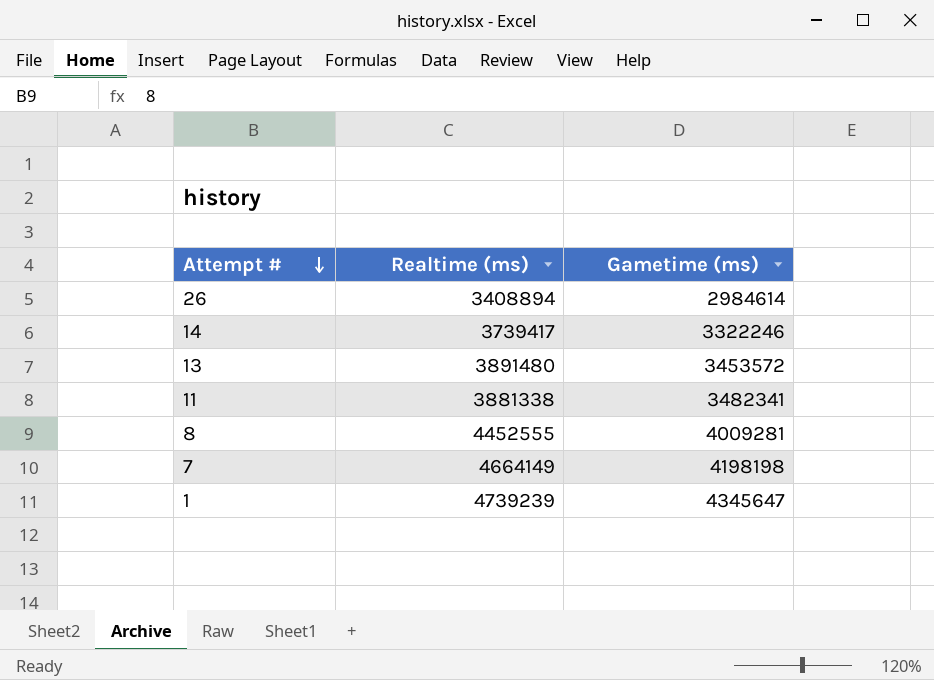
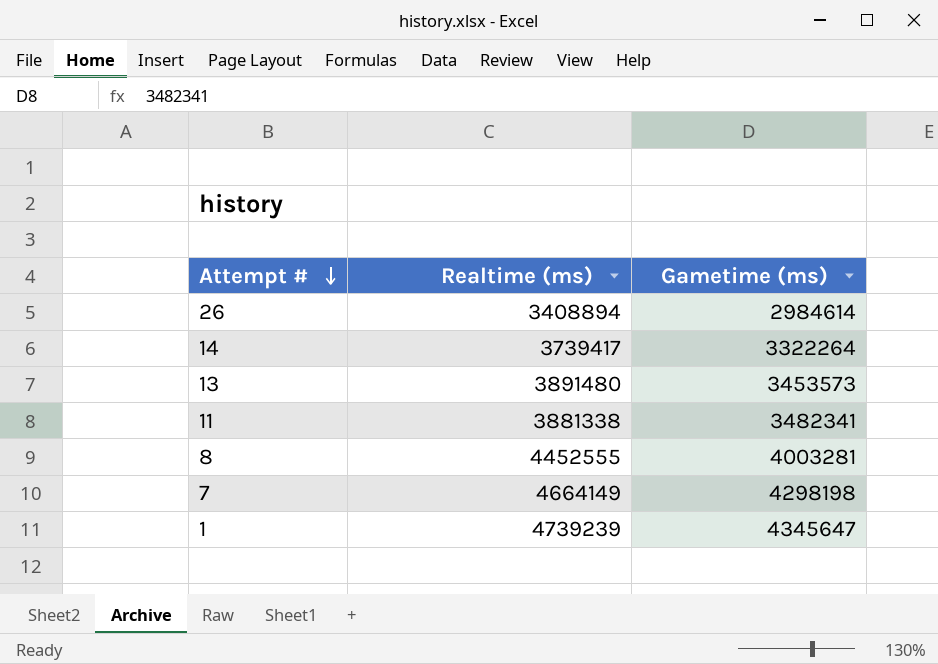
14 | Gametime (ms): 3322246 -> 3322264
13 | Gametime (ms): 3453572 -> 3453573
8 | Gametime (ms): 4009281 -> 4003281
7 | Gametime (ms): 4198198 -> 4298198

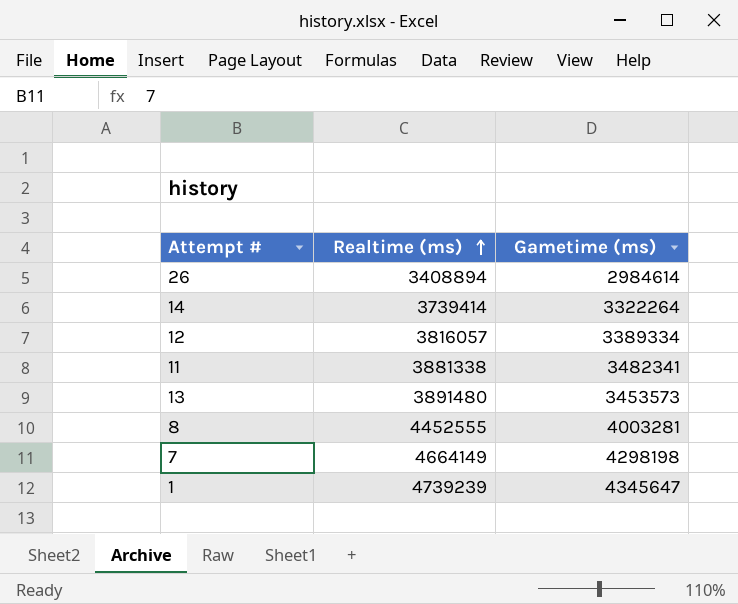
row order: Attempt # descending -> Realtime (ms) ascending
14 | Realtime (ms): 3739417 -> 3739414
row 12: none -> 3816057 | 3389334

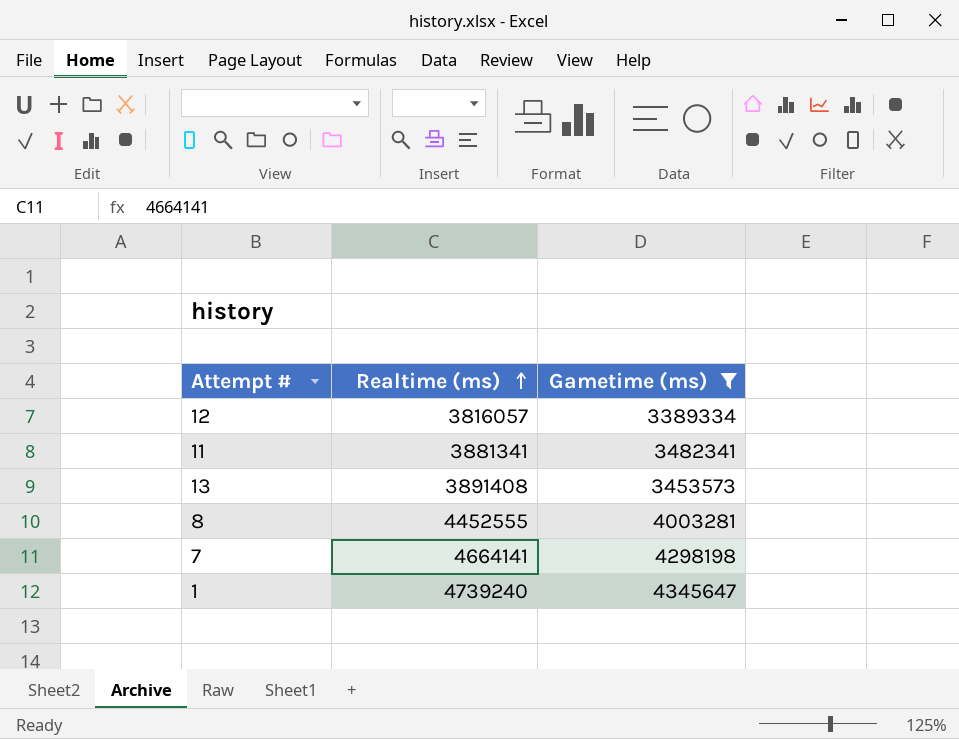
filter: none -> Gametime (ms) >= 3389334
11 | Realtime (ms): 3881338 -> 3881341
13 | Realtime (ms): 3891480 -> 3891408
7 | Realtime (ms): 4664149 -> 4664141
1 | Realtime (ms): 4739239 -> 4739240

